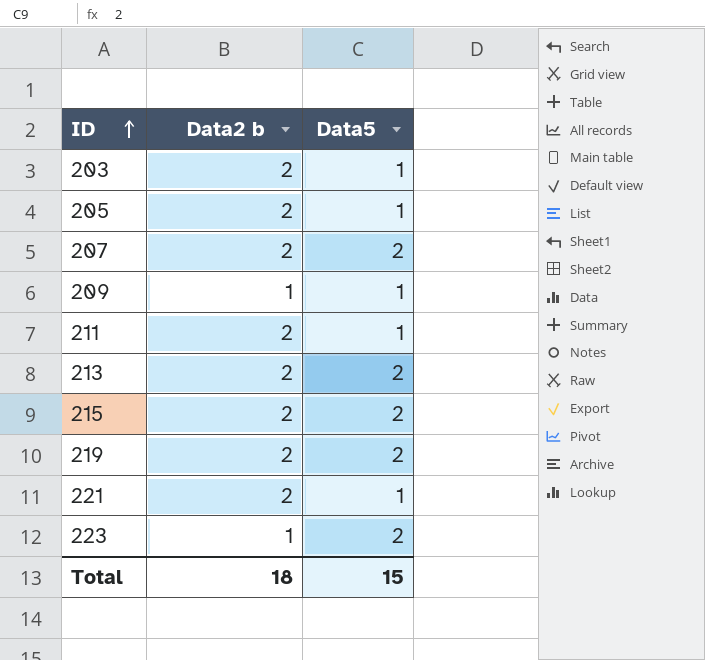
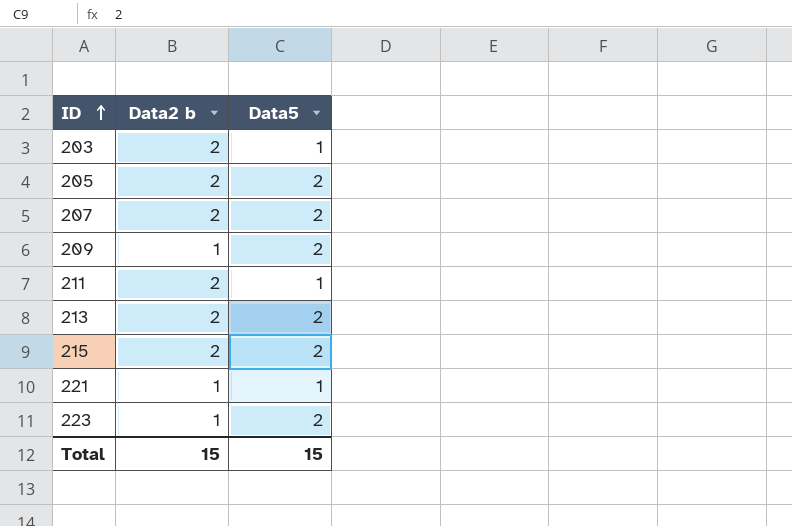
row 219: 2 | 2 -> none
205 | Data5: 1 -> 2
209 | Data5: 1 -> 2
221 | Data2 b: 2 -> 1
Total | Data2 b: 18 -> 15

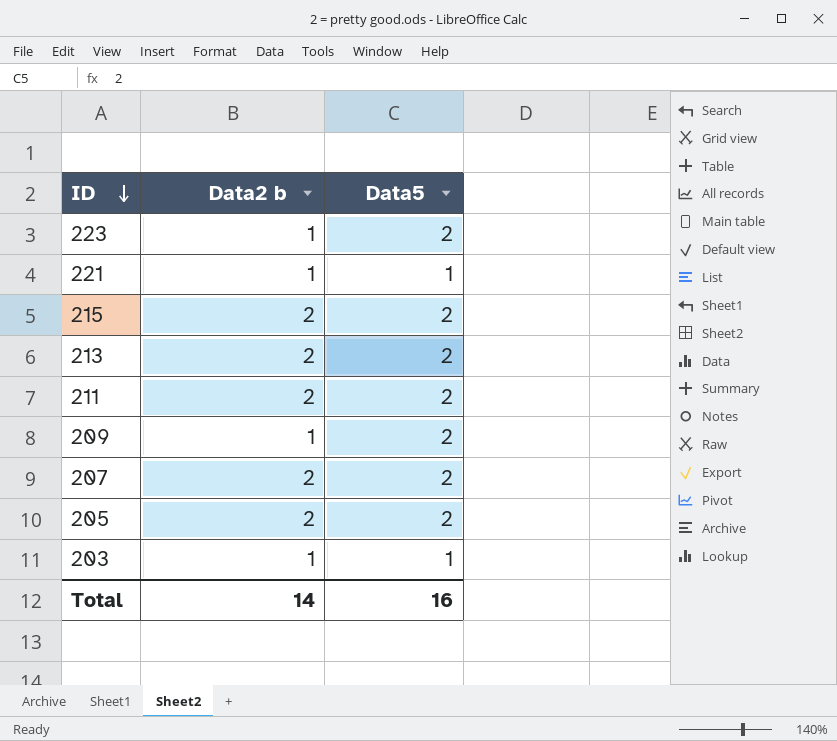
row order: ID ascending -> ID descending
211 | Data5: 1 -> 2
203 | Data2 b: 2 -> 1
Total | Data2 b: 15 -> 14
Total | Data5: 15 -> 16

